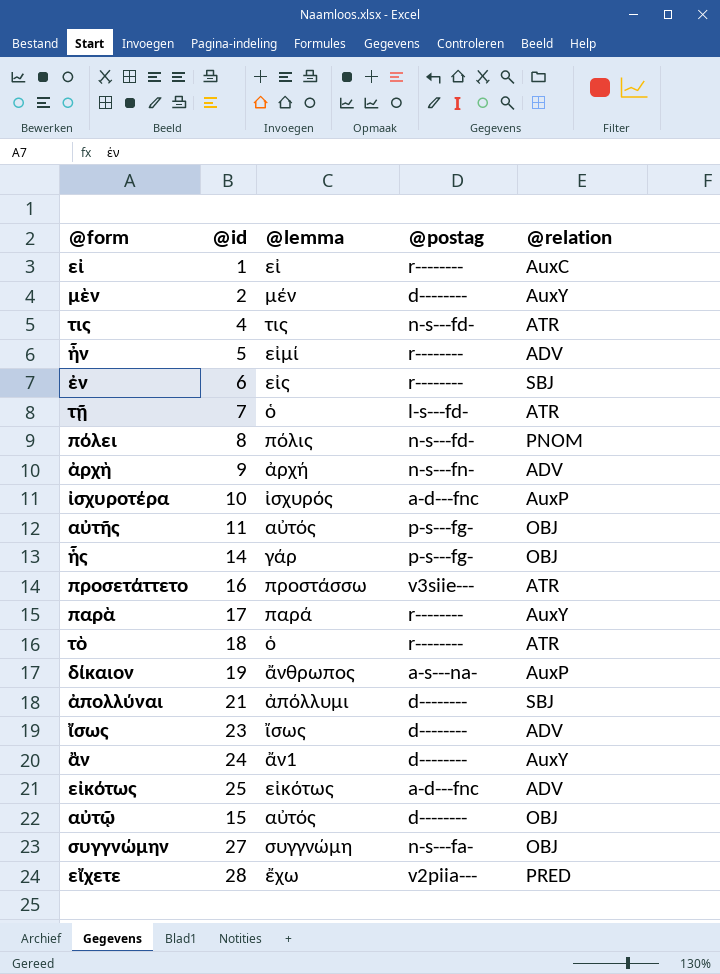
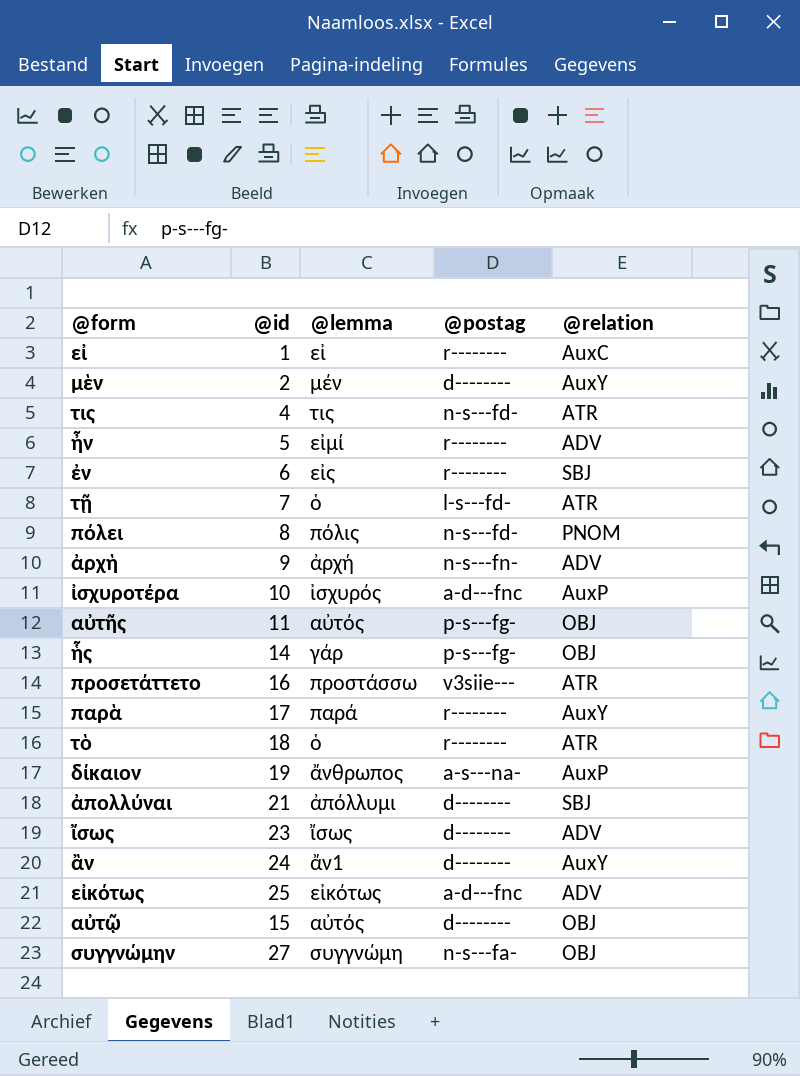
row εἴχετε: 28 | ἔχω | v2piia--- | PRED -> none

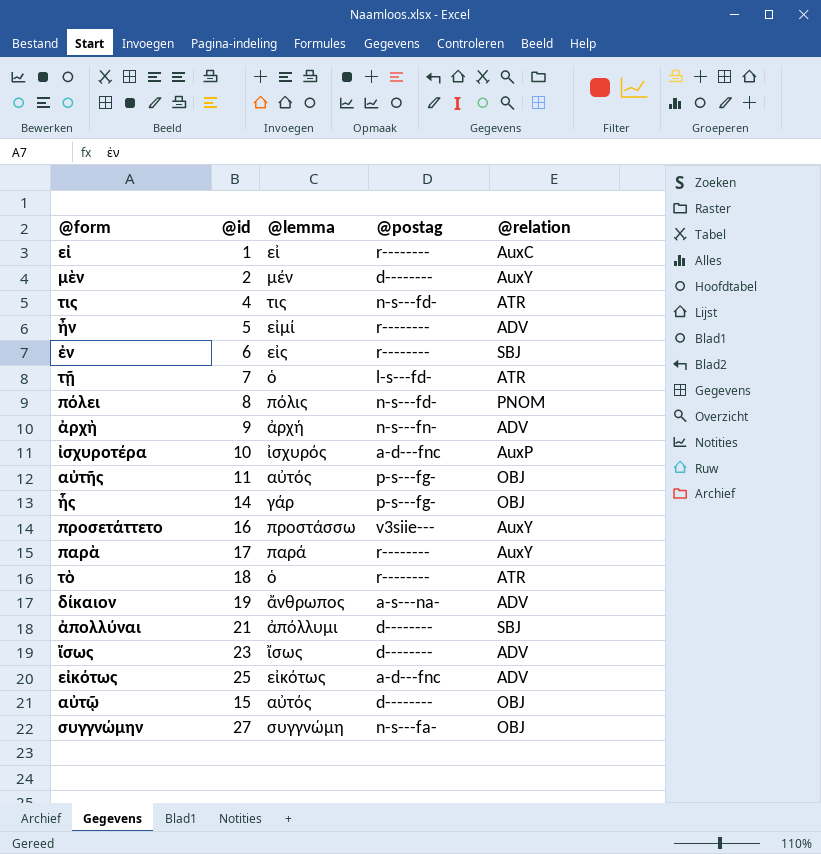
row ἂν: 24 | ἄν1 | d-------- | AuxY -> none
προσετάττετο | @relation: ATR -> AuxY
δίκαιον | @relation: AuxP -> ADV

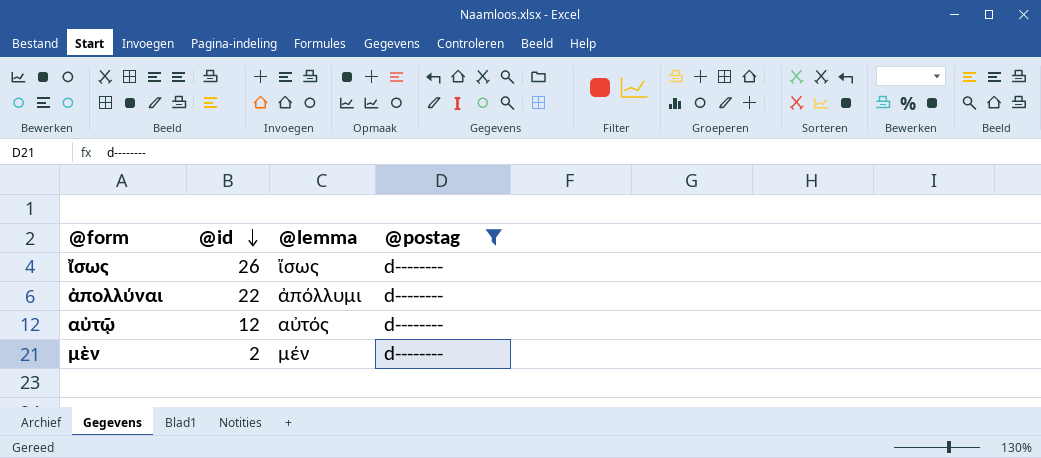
filter: none -> @postag = d--------
row order: none -> @id descending
column @relation | position: 5 -> none
ἴσως | @id: 23 -> 26
ἀπολλύναι | @id: 21 -> 22
αὐτῷ | @id: 15 -> 12

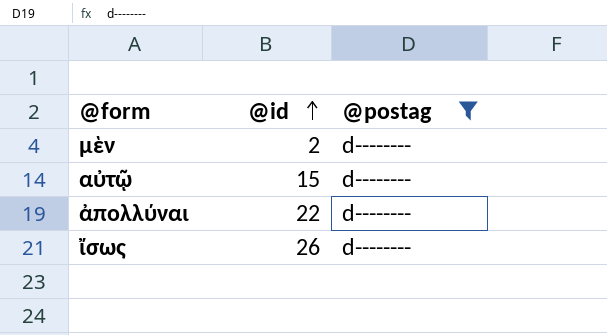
row order: @id descending -> @id ascending
column @lemma | position: 3 -> none
αὐτῷ | @id: 12 -> 15

